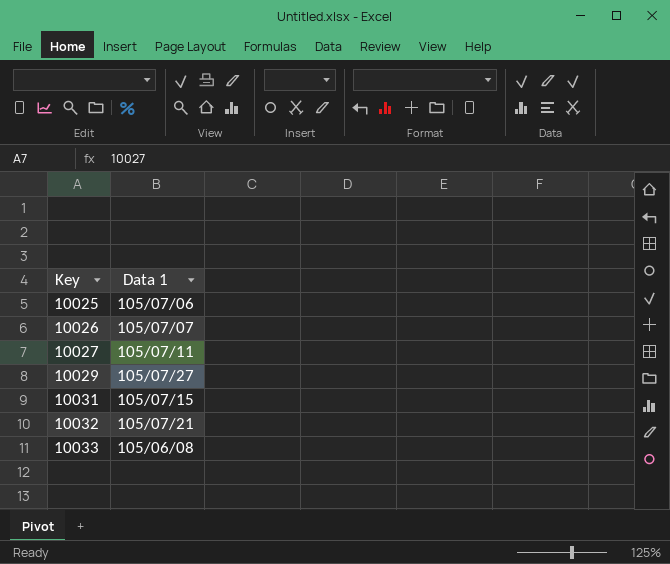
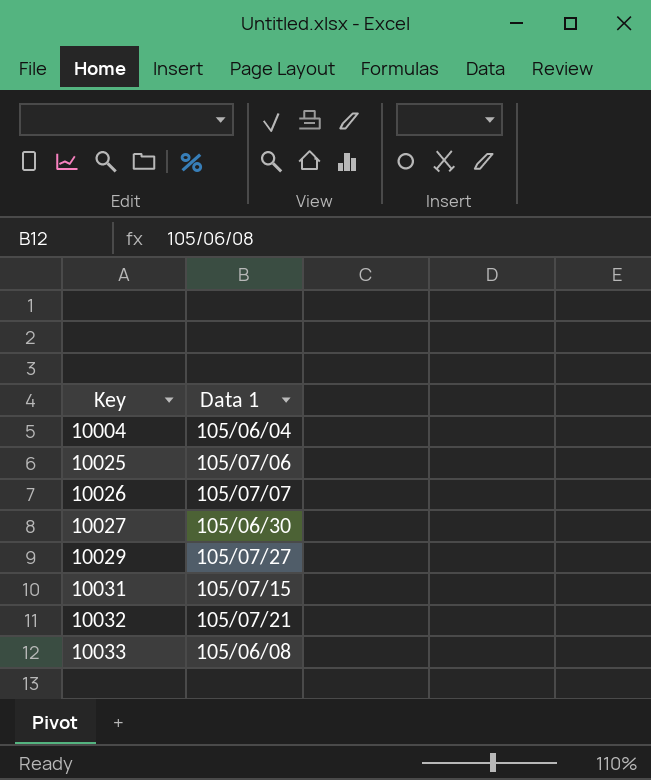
row 10004: none -> 105/06/04
10027 | Data 1: 105/07/11 -> 105/06/30

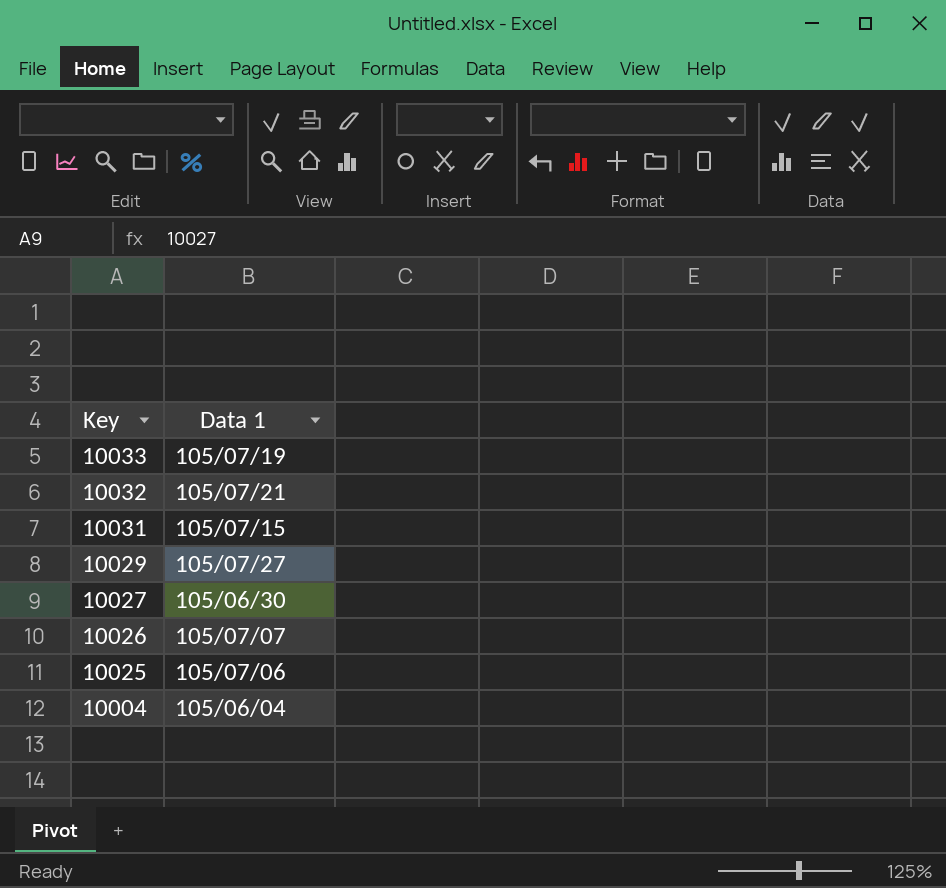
row order: Key ascending -> Key descending
10033 | Data 1: 105/06/08 -> 105/07/19

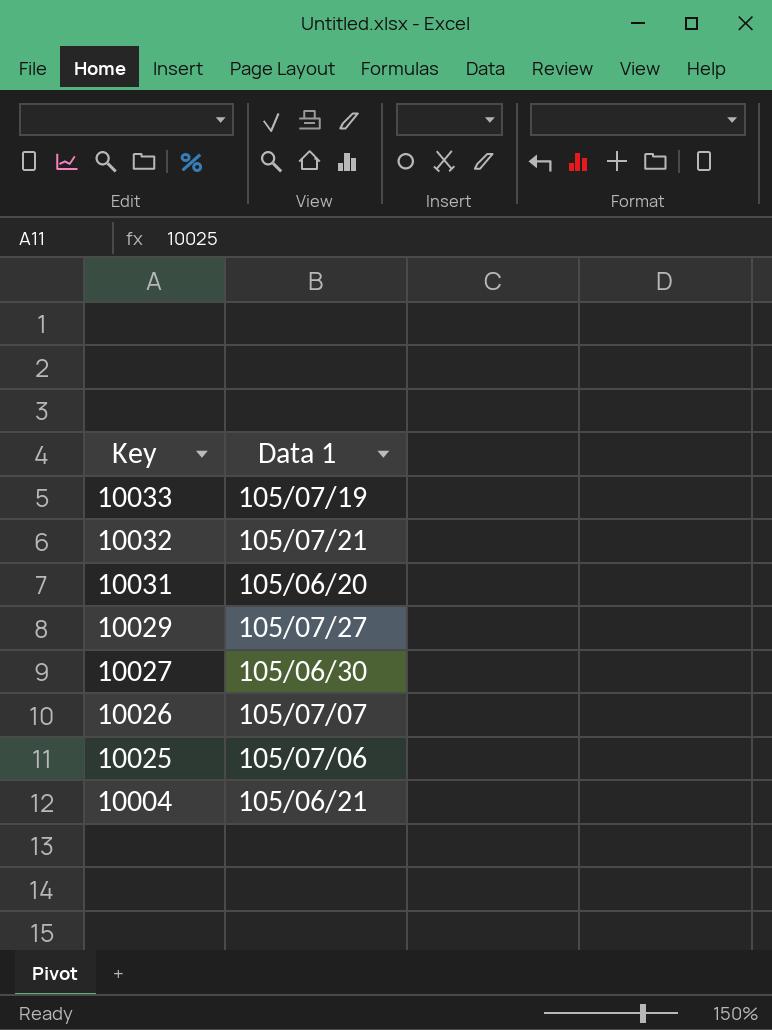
10031 | Data 1: 105/07/15 -> 105/06/20
10004 | Data 1: 105/06/04 -> 105/06/21

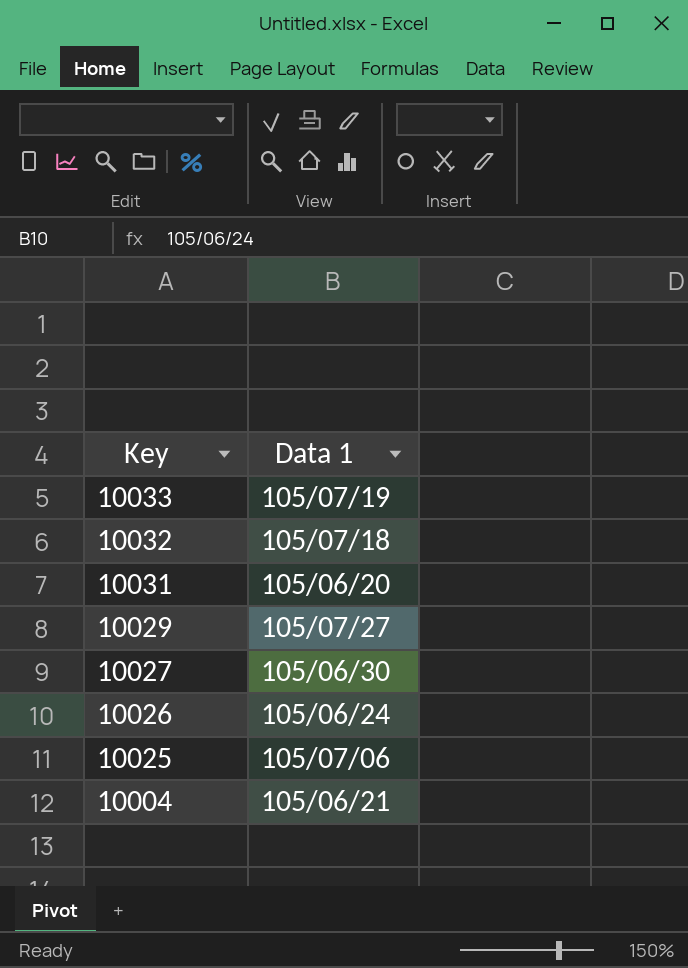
10032 | Data 1: 105/07/21 -> 105/07/18
10026 | Data 1: 105/07/07 -> 105/06/24

